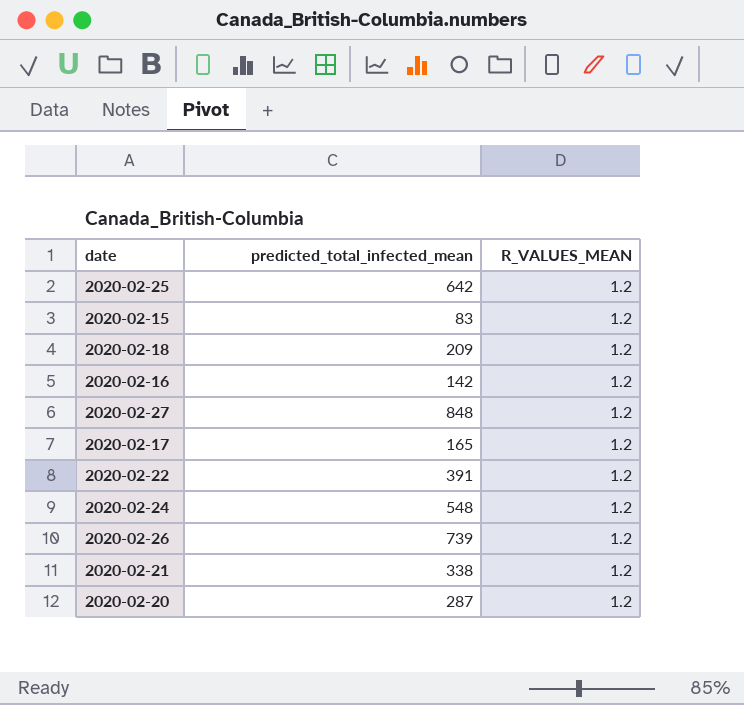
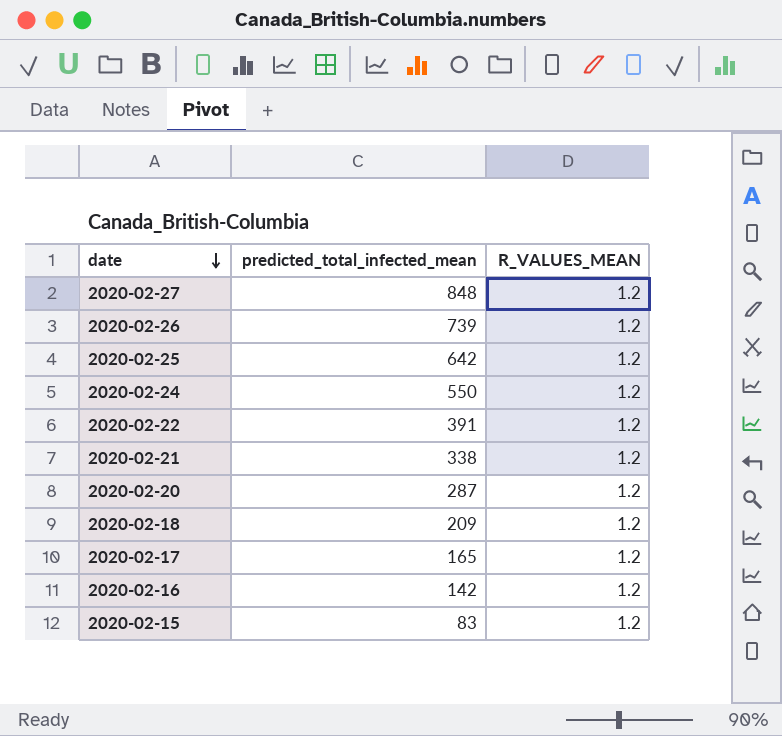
row order: none -> date descending
2020-02-24 | predicted_total_infected_mean: 548 -> 550

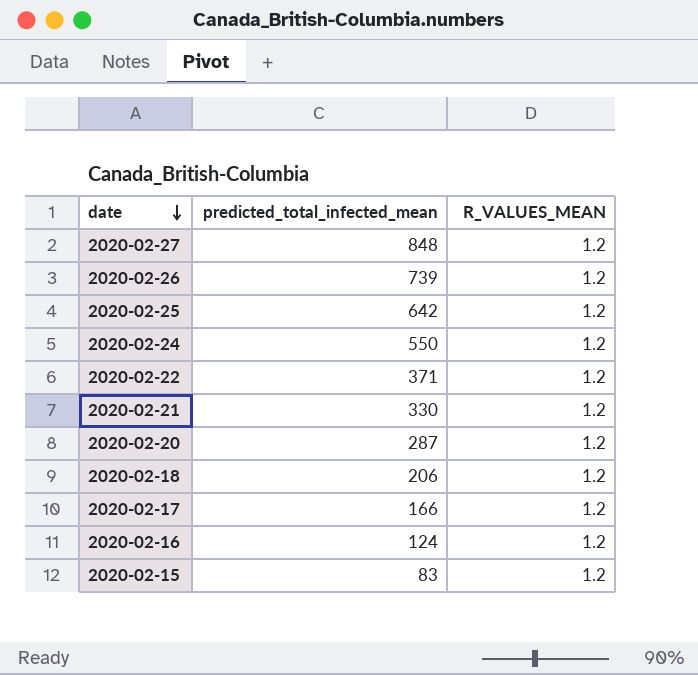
2020-02-22 | predicted_total_infected_mean: 391 -> 371
2020-02-21 | predicted_total_infected_mean: 338 -> 330
2020-02-18 | predicted_total_infected_mean: 209 -> 206
2020-02-17 | predicted_total_infected_mean: 165 -> 166
2020-02-16 | predicted_total_infected_mean: 142 -> 124

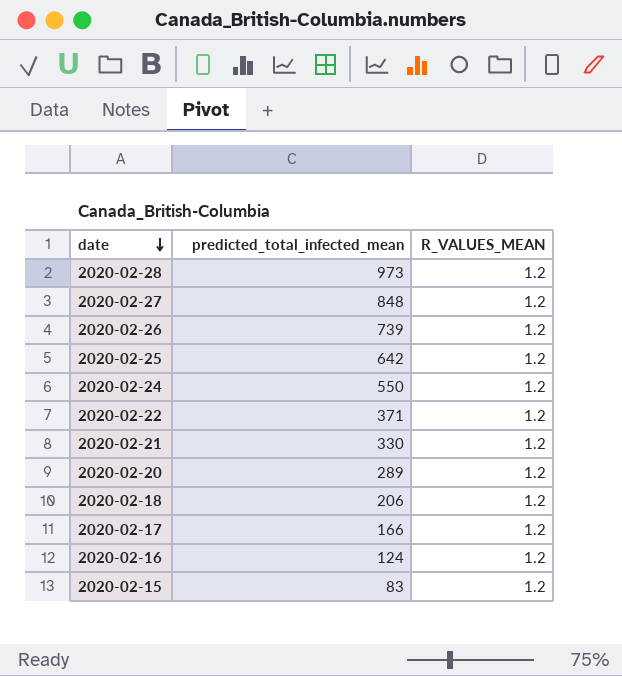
row 2020-02-28: none -> 973 | 1.2
2020-02-20 | predicted_total_infected_mean: 287 -> 289

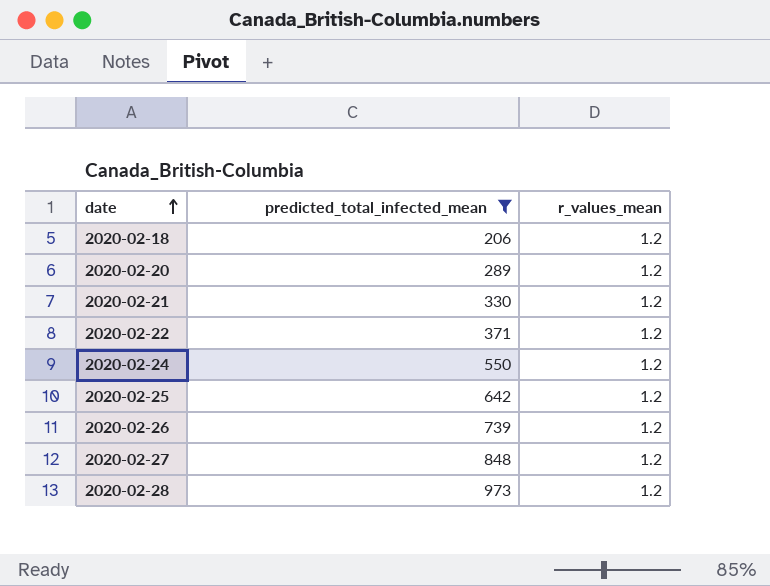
filter: none -> predicted_total_infected_mean >= 206
row order: date descending -> date ascending
column name: R_VALUES_MEAN -> r_values_mean

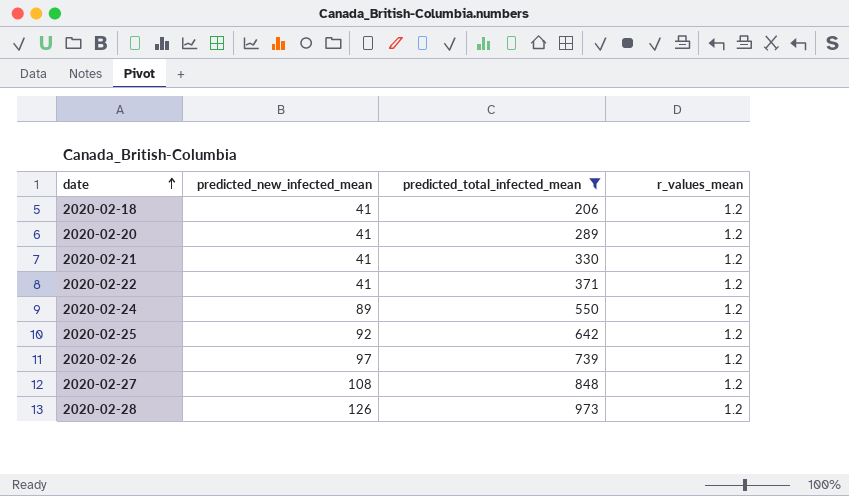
column predicted_new_infected_mean | position: none -> 2

